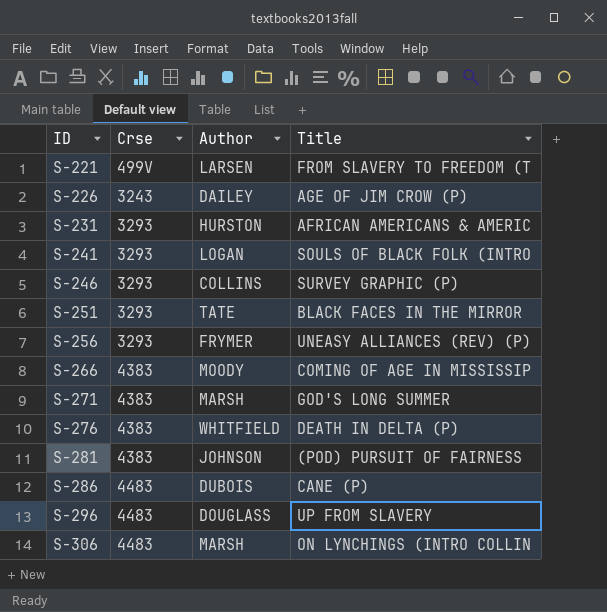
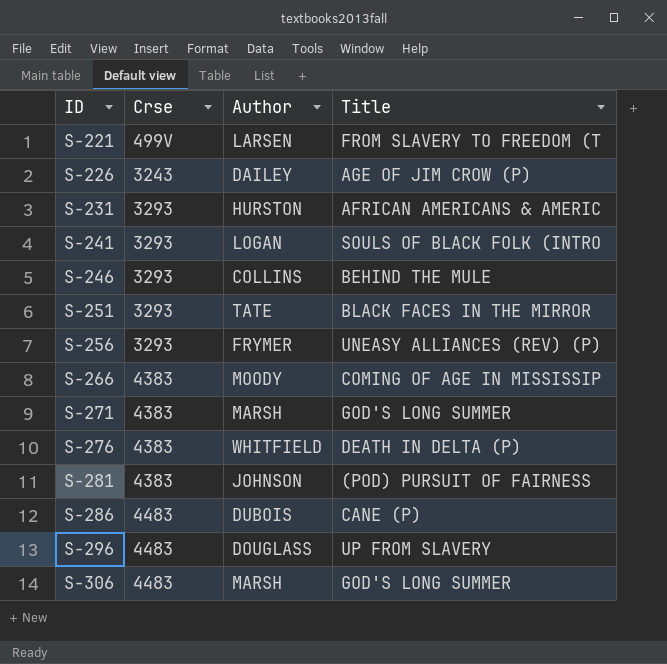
S-246 | Title: SURVEY GRAPHIC (P) -> BEHIND THE MULE
S-306 | Title: ON LYNCHINGS (INTRO COLLIN -> GOD'S LONG SUMMER

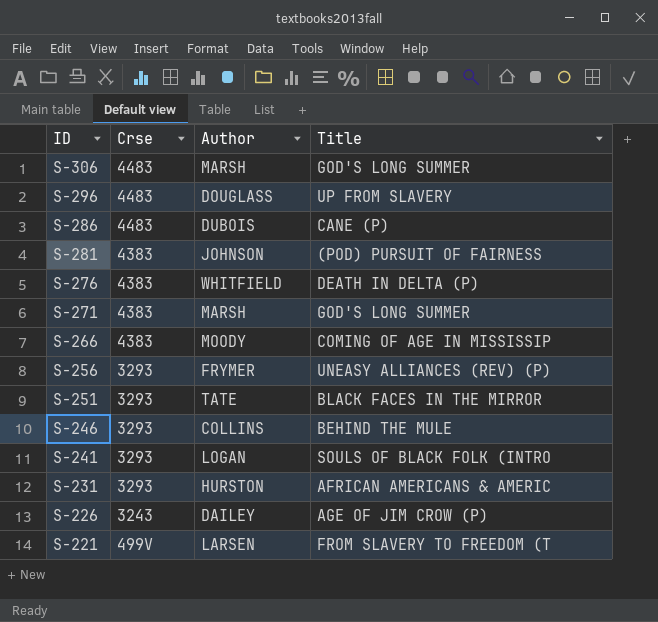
row order: ID ascending -> ID descending

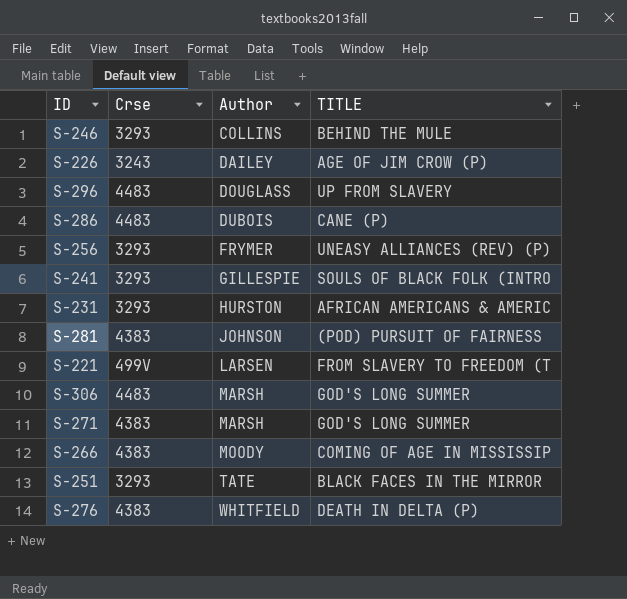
row order: ID descending -> Author ascending
column name: Title -> TITLE
S-241 | Author: LOGAN -> GILLESPIE

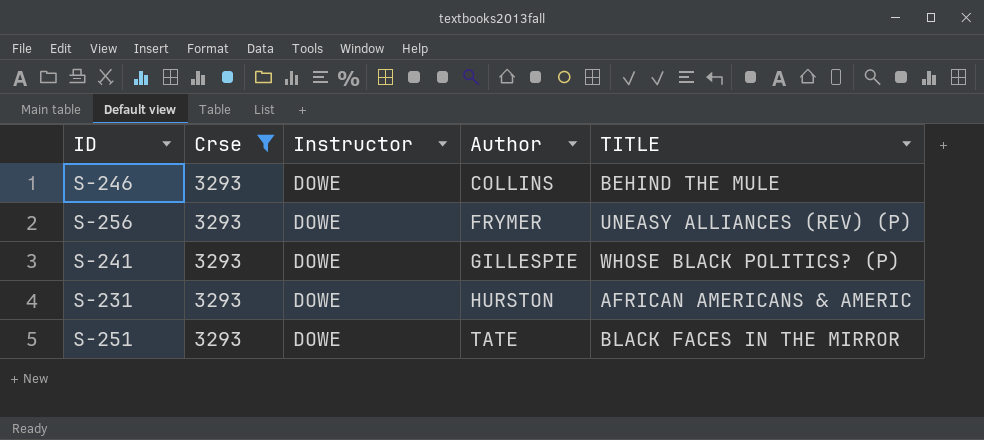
filter: none -> Crse = 3293
column Instructor | position: none -> 3
S-241 | TITLE: SOULS OF BLACK FOLK (INTRO -> WHOSE BLACK POLITICS? (P)

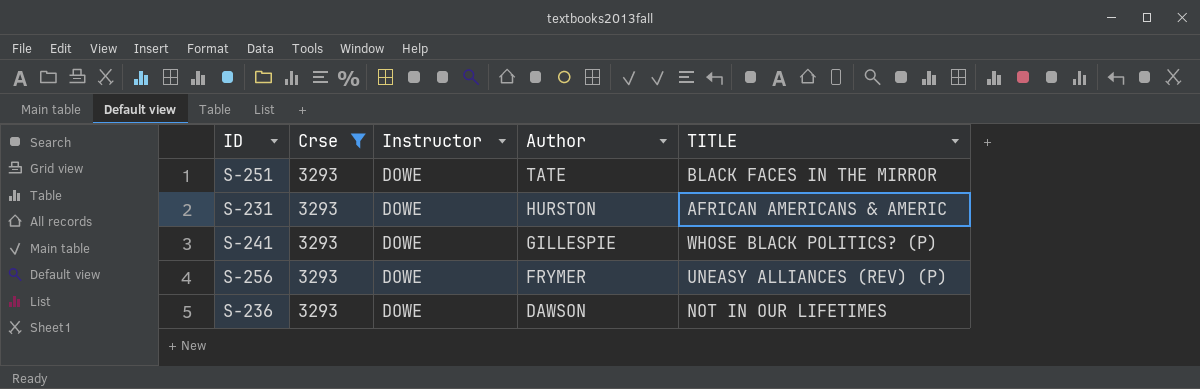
row order: Author ascending -> Author descending
row S-246: 3293 | DOWE | COLLINS | BEHIND THE MULE -> none
row S-236: none -> 3293 | DOWE | DAWSON | NOT IN OUR LIFETIMES

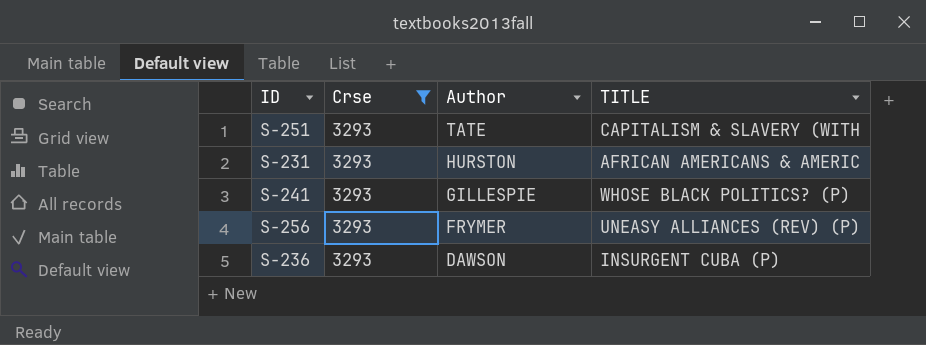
column Instructor | position: 3 -> none
S-251 | TITLE: BLACK FACES IN THE MIRROR -> CAPITALISM & SLAVERY (WITH
S-236 | TITLE: NOT IN OUR LIFETIMES -> INSURGENT CUBA (P)

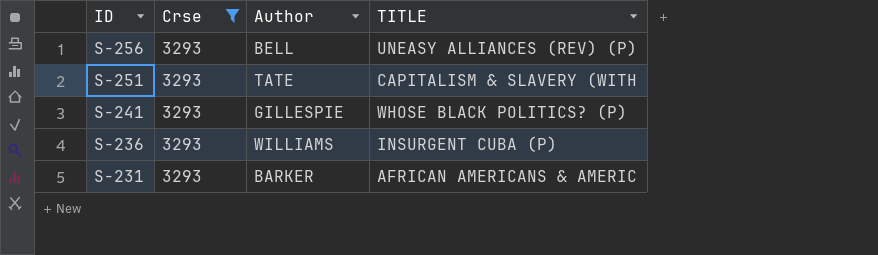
row order: Author descending -> ID descending
S-256 | Author: FRYMER -> BELL
S-236 | Author: DAWSON -> WILLIAMS
S-231 | Author: HURSTON -> BARKER

